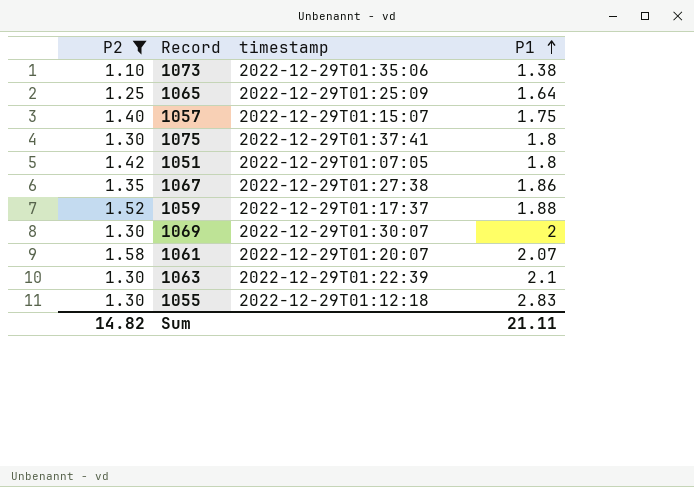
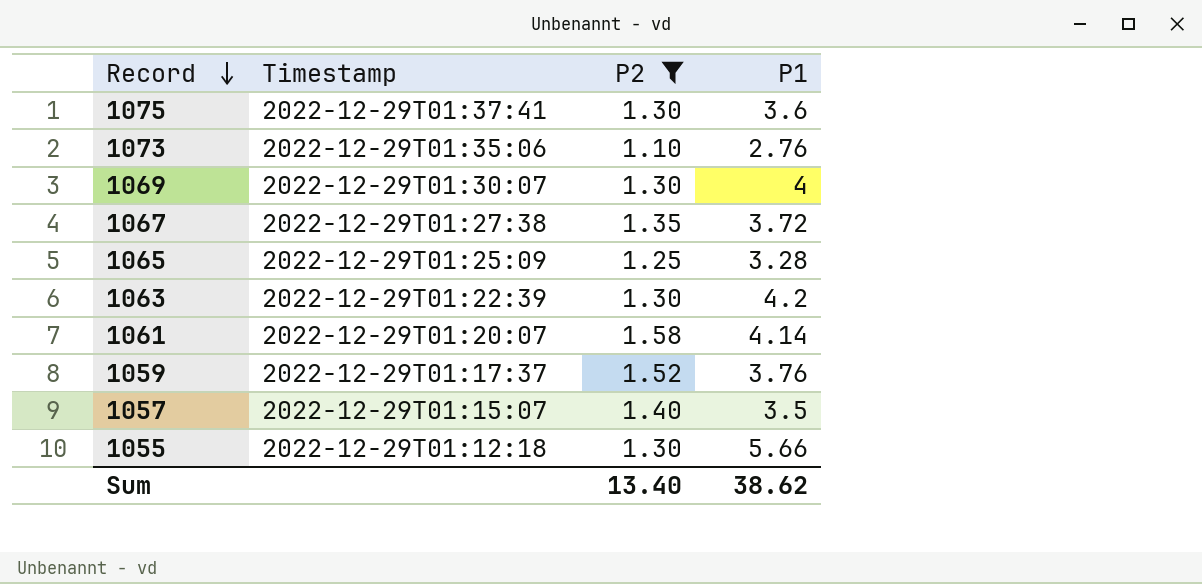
row order: P1 ascending -> Record descending
column name: timestamp -> Timestamp
column P2 | position: 1 -> 3
row 1051: 1.42 | 2022-12-29T01:07:05 | 1.8 -> none
1075 | P1: 1.8 -> 3.6
1073 | P1: 1.38 -> 2.76
1069 | P1: 2 -> 4
1067 | P1: 1.86 -> 3.72
1065 | P1: 1.64 -> 3.28
1063 | P1: 2.1 -> 4.2
1061 | P1: 2.07 -> 4.14
1059 | P1: 1.88 -> 3.76
1057 | P1: 1.75 -> 3.5
1055 | P1: 2.83 -> 5.66
Sum | P2: 14.82 -> 13.40
Sum | P1: 21.11 -> 38.62

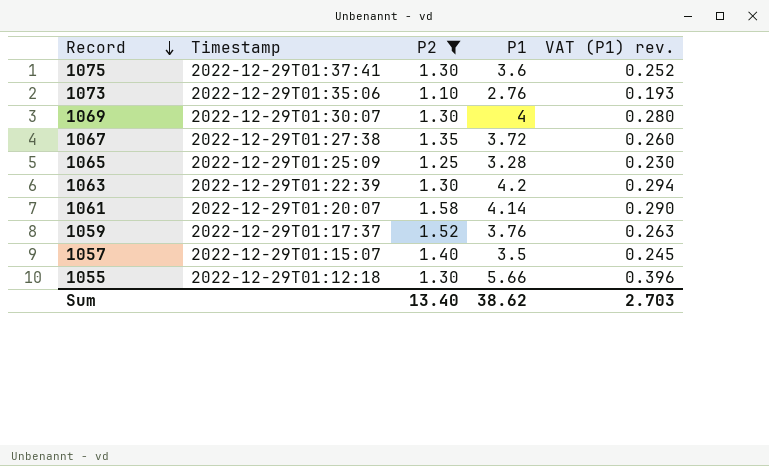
column VAT (P1) rev. | formula: none -> [P1] * 0.07

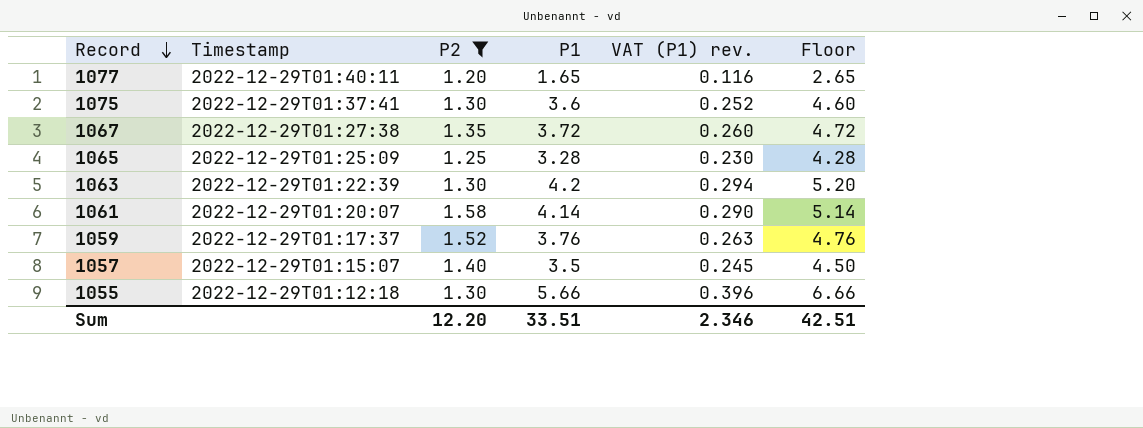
column Floor | formula: none -> [P1] + 1
row 1073: 2022-12-29T01:35:06 | 1.10 | 2.76 | 0.193 -> none
row 1069: 2022-12-29T01:30:07 | 1.30 | 4 | 0.280 -> none
row 1077: none -> 2022-12-29T01:40:11 | 1.20 | 1.65 | 0.116 | 2.65
Sum | P2: 13.40 -> 12.20
Sum | P1: 38.62 -> 33.51
Sum | VAT (P1) rev.: 2.703 -> 2.346

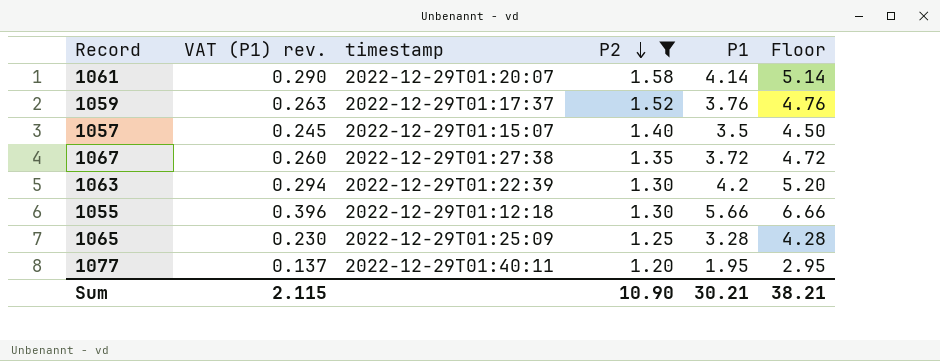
row order: Record descending -> P2 descending
column VAT (P1) rev. | position: 5 -> 2
column name: Timestamp -> timestamp
row 1075: 2022-12-29T01:37:41 | 1.30 | 3.6 | 0.252 | 4.60 -> none
1077 | VAT (P1) rev.: 0.116 -> 0.137
1077 | P1: 1.65 -> 1.95
1077 | Floor: 2.65 -> 2.95
Sum | VAT (P1) rev.: 2.346 -> 2.115
Sum | P2: 12.20 -> 10.90
Sum | P1: 33.51 -> 30.21
Sum | Floor: 42.51 -> 38.21

